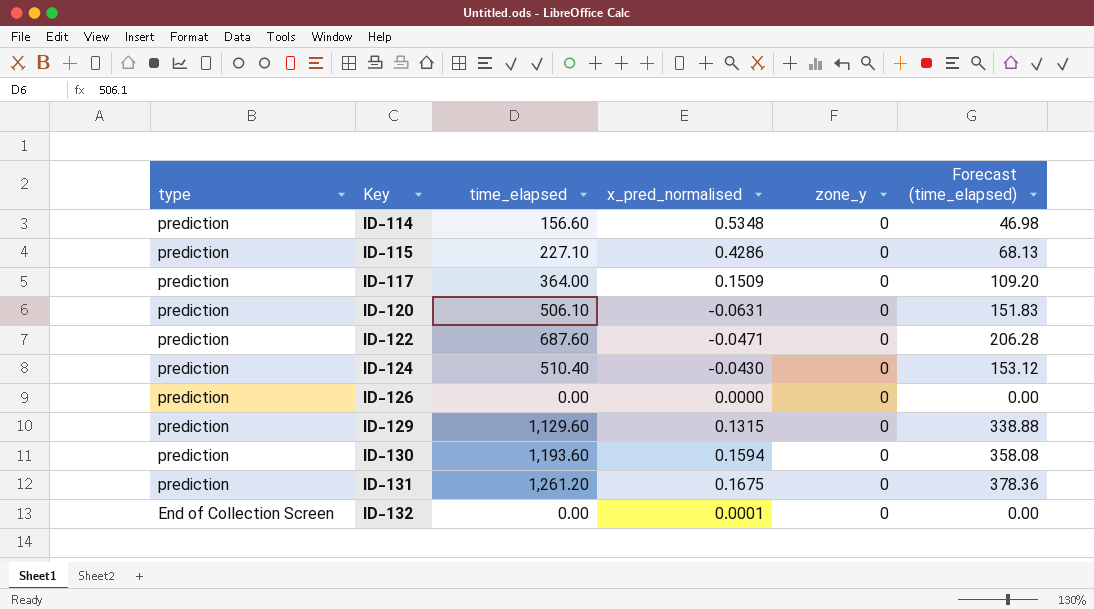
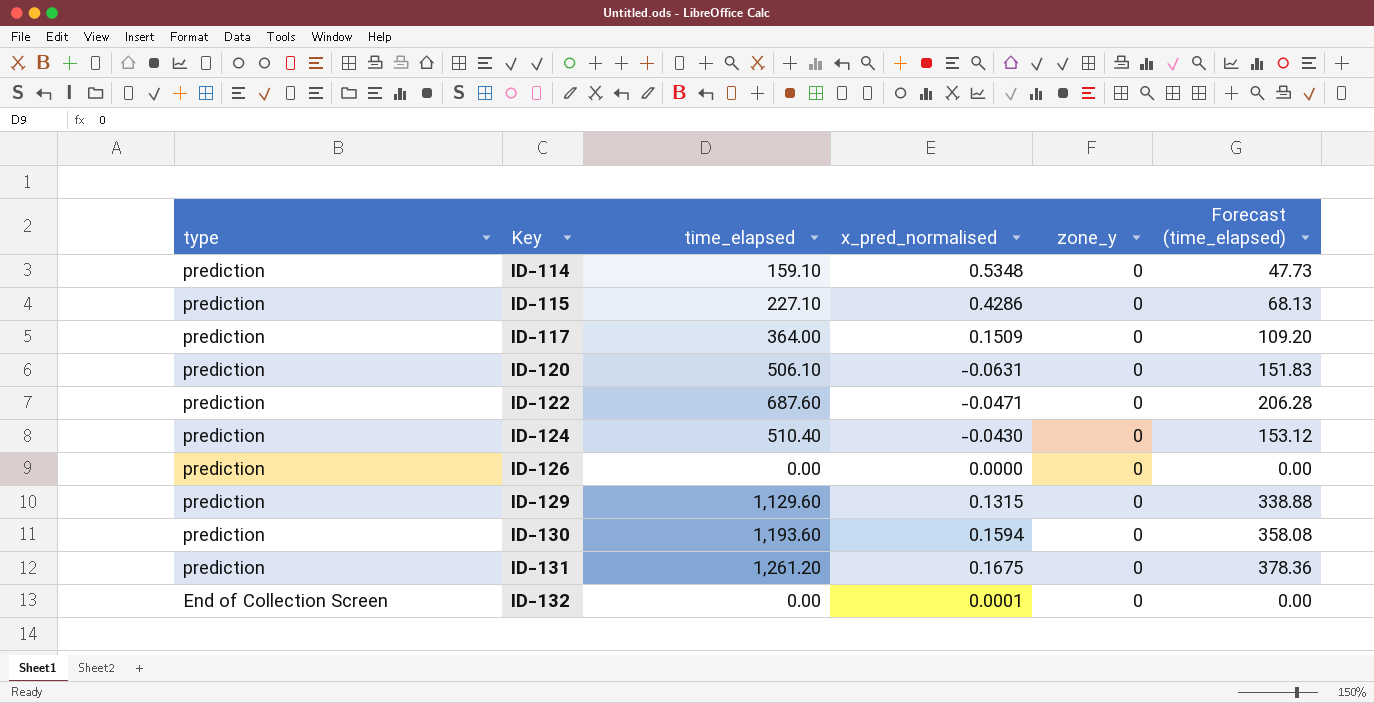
ID-114 | time_elapsed: 156.60 -> 159.10
ID-114 | Forecast (time_elapsed): 46.98 -> 47.73

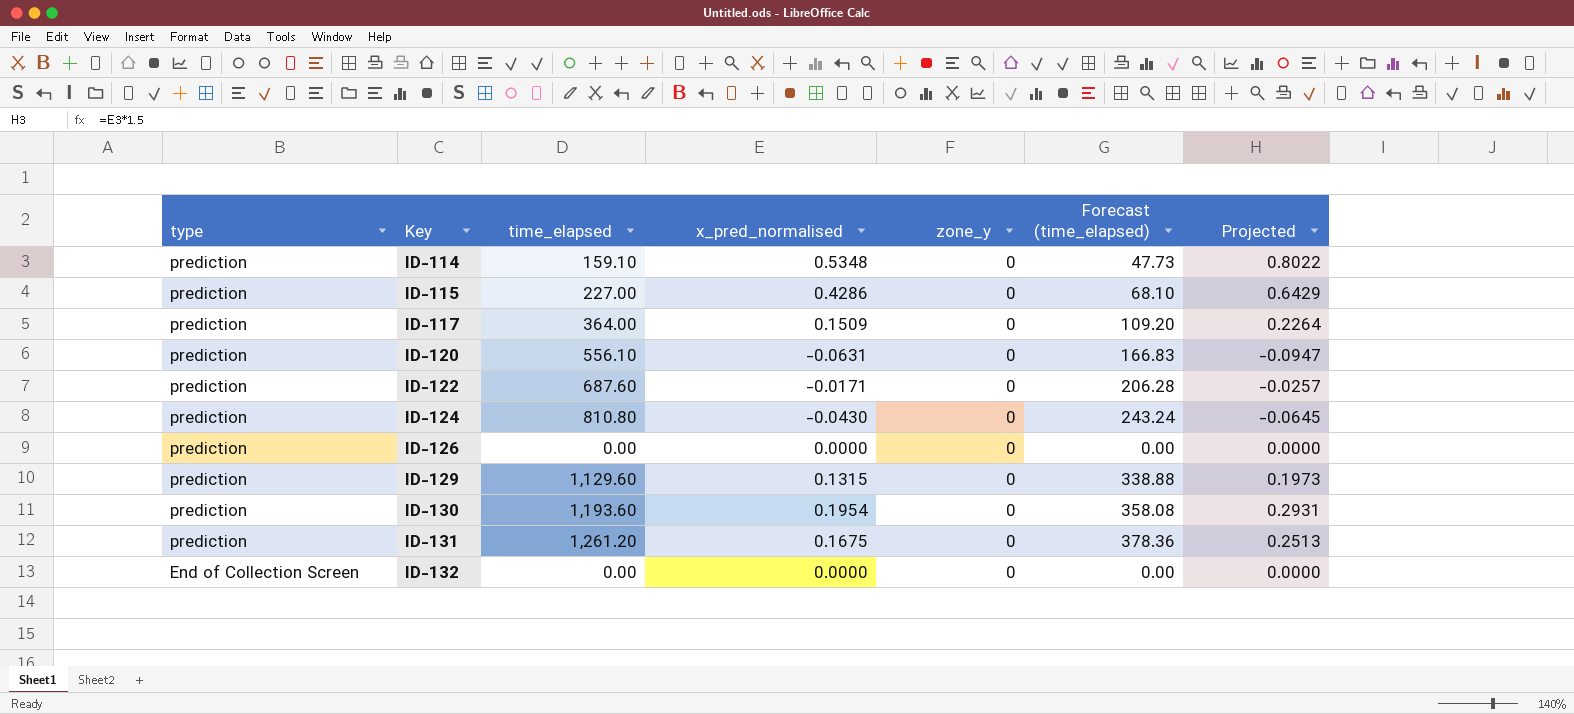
column Projected | formula: none -> [x_pred_normalised] * 1.5
ID-115 | time_elapsed: 227.10 -> 227.00
ID-115 | Forecast (time_elapsed): 68.13 -> 68.10
ID-120 | time_elapsed: 506.10 -> 556.10
ID-120 | Forecast (time_elapsed): 151.83 -> 166.83
ID-122 | x_pred_normalised: -0.0471 -> -0.0171
ID-124 | time_elapsed: 510.40 -> 810.80
ID-124 | Forecast (time_elapsed): 153.12 -> 243.24
ID-130 | x_pred_normalised: 0.1594 -> 0.1954
ID-132 | x_pred_normalised: 0.0001 -> 0.0000

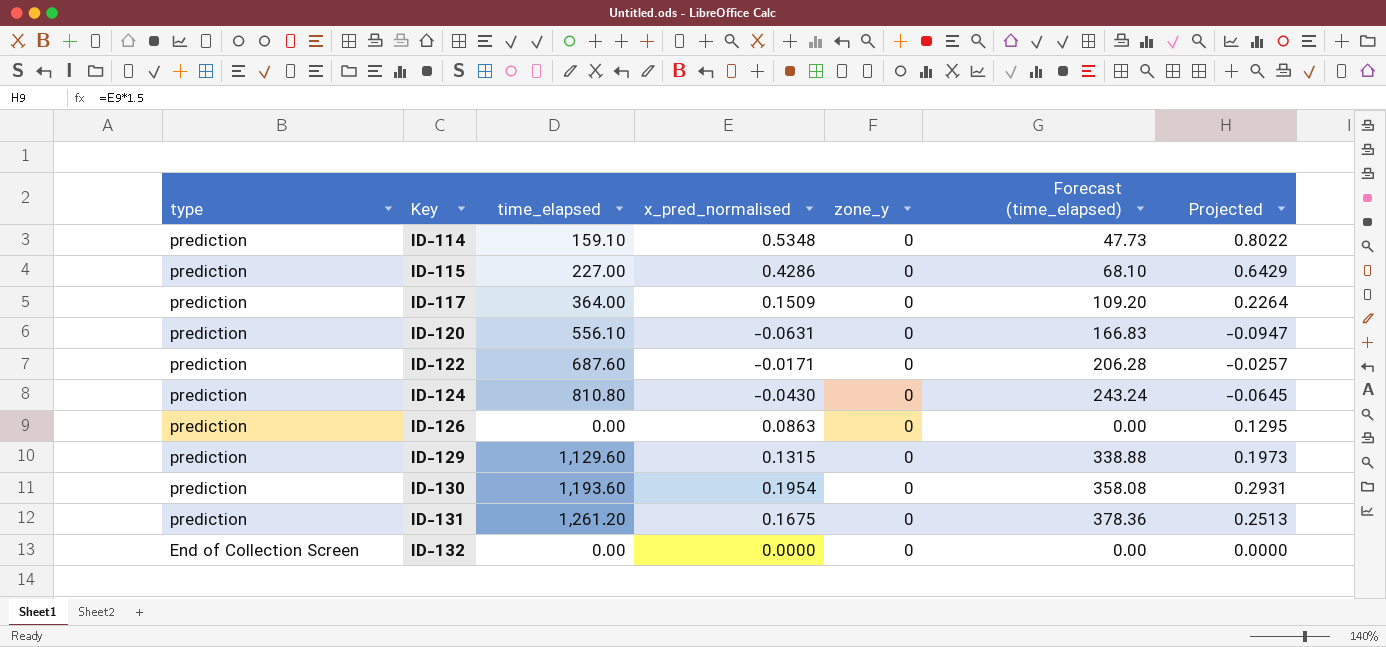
ID-126 | x_pred_normalised: 0.0000 -> 0.0863
ID-126 | Projected: 0.0000 -> 0.1295

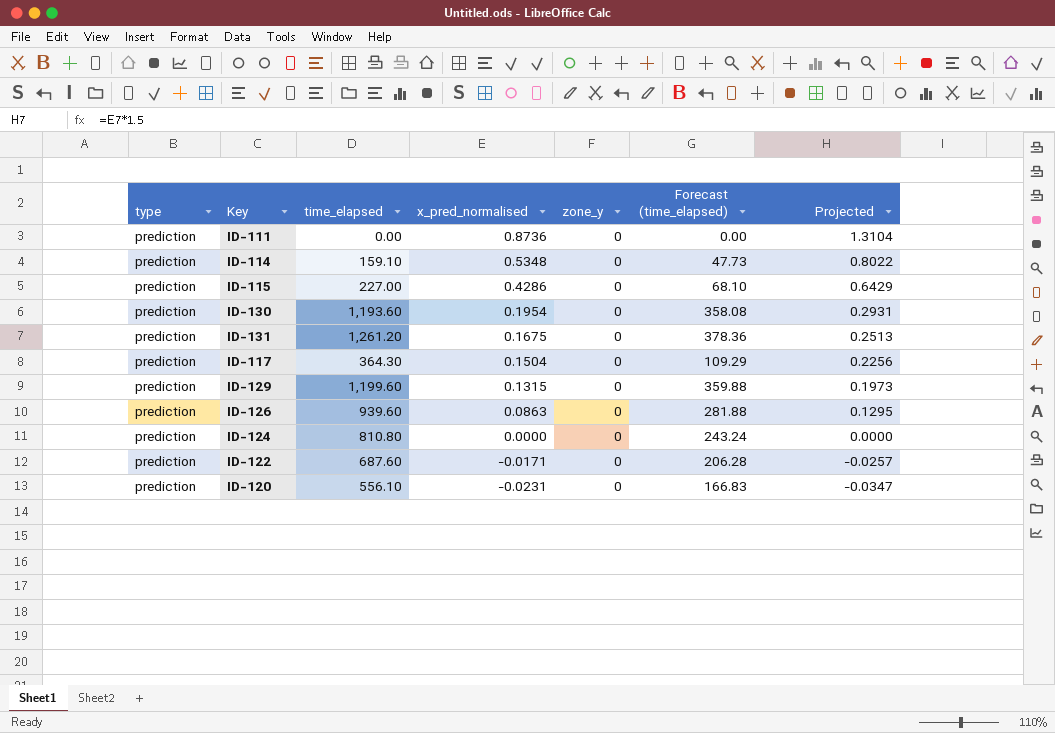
row order: type descending -> x_pred_normalised descending
row ID-132: End of Collection Screen | 0.00 | 0.0000 | 0 | 0.00 | 0.0000 -> none
row ID-111: none -> prediction | 0.00 | 0.8736 | 0 | 0.00 | 1.3104
ID-117 | time_elapsed: 364.00 -> 364.30
ID-117 | x_pred_normalised: 0.1509 -> 0.1504
ID-117 | Forecast (time_elapsed): 109.20 -> 109.29
ID-117 | Projected: 0.2264 -> 0.2256
ID-129 | time_elapsed: 1,129.60 -> 1,199.60
ID-129 | Forecast (time_elapsed): 338.88 -> 359.88
ID-126 | time_elapsed: 0.00 -> 939.60
ID-126 | Forecast (time_elapsed): 0.00 -> 281.88
ID-124 | x_pred_normalised: -0.0430 -> 0.0000
ID-124 | Projected: -0.0645 -> 0.0000
ID-120 | x_pred_normalised: -0.0631 -> -0.0231
ID-120 | Projected: -0.0947 -> -0.0347

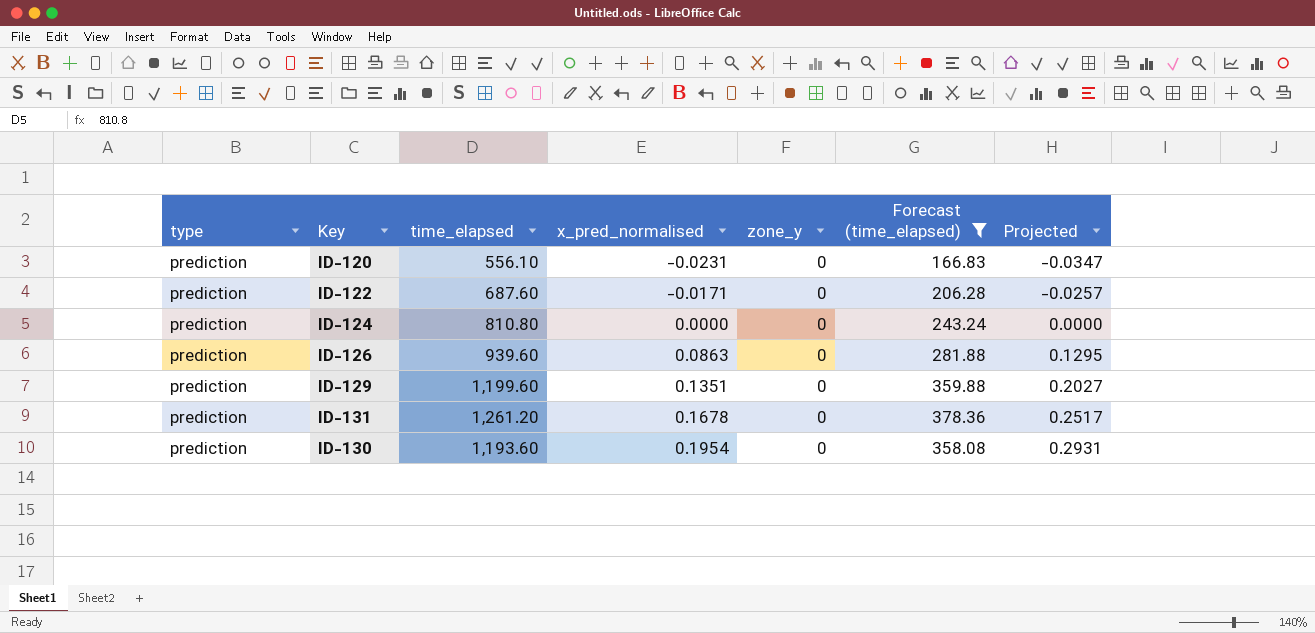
filter: none -> Forecast (time_elapsed) >= 166.83
row order: x_pred_normalised descending -> x_pred_normalised ascending
ID-129 | x_pred_normalised: 0.1315 -> 0.1351
ID-129 | Projected: 0.1973 -> 0.2027
ID-131 | x_pred_normalised: 0.1675 -> 0.1678
ID-131 | Projected: 0.2513 -> 0.2517

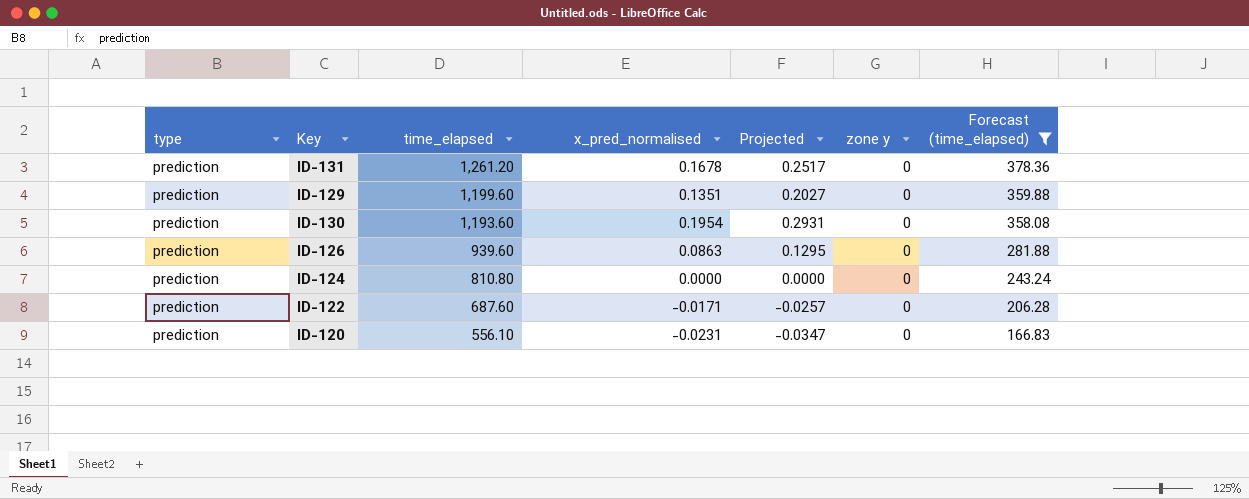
row order: x_pred_normalised ascending -> time_elapsed descending
column Projected | position: 7 -> 5
column name: zone_y -> zone y

